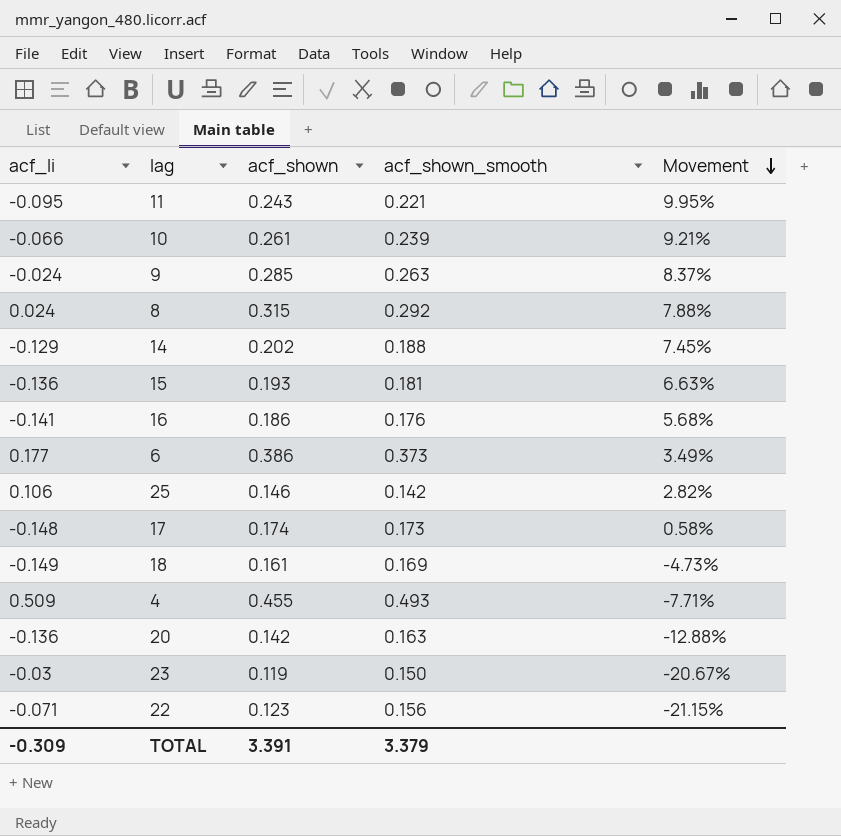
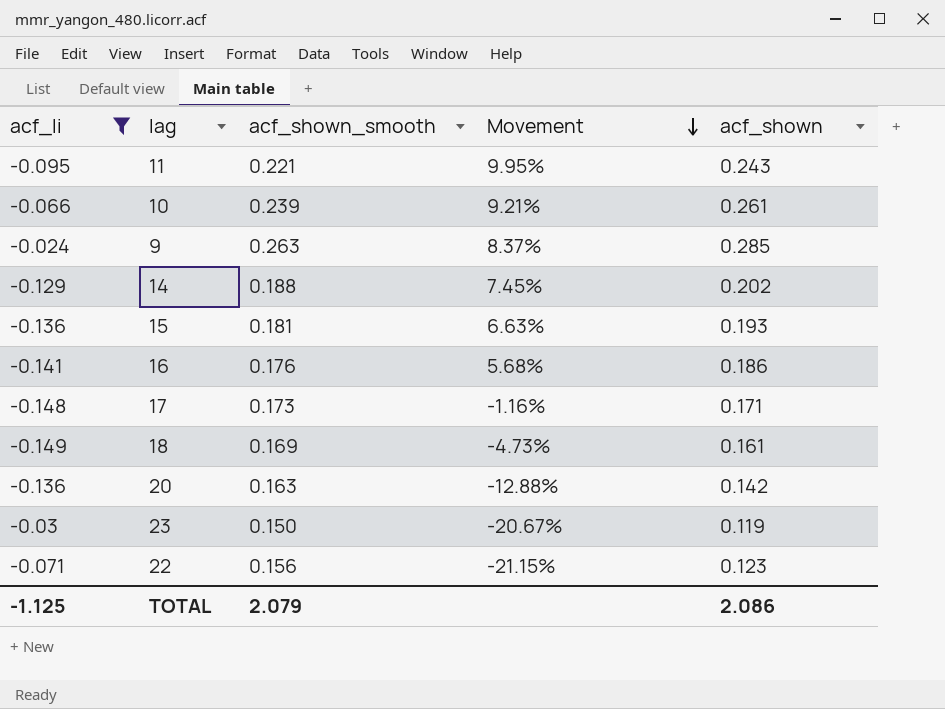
filter: none -> acf_li <= -0.024
column acf_shown | position: 3 -> 5
17 | Movement: 0.58% -> -1.16%
17 | acf_shown: 0.174 -> 0.171
TOTAL | acf_li: -0.309 -> -1.125
TOTAL | acf_shown_smooth: 3.379 -> 2.079
TOTAL | acf_shown: 3.391 -> 2.086

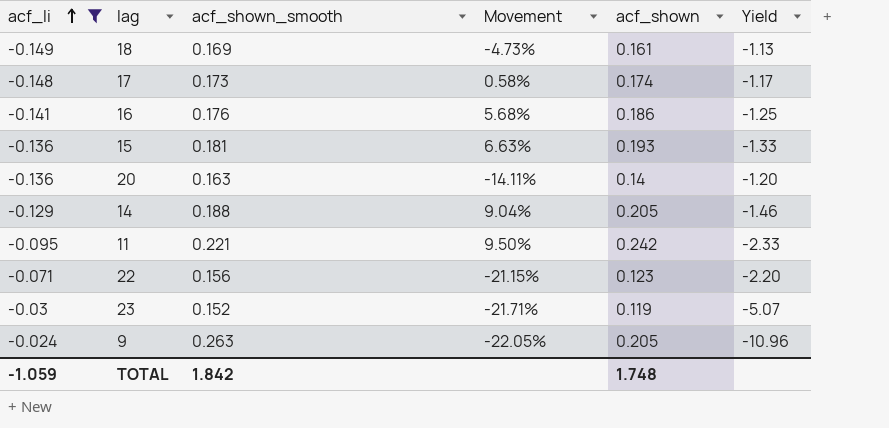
row order: Movement descending -> acf_li ascending
column Yield | formula: none -> [acf_shown_smooth] / [acf_li]
row 10: -0.066 | 0.239 | 9.21% | 0.261 -> none
17 | Movement: -1.16% -> 0.58%
17 | acf_shown: 0.171 -> 0.174
20 | Movement: -12.88% -> -14.11%
20 | acf_shown: 0.142 -> 0.14
14 | Movement: 7.45% -> 9.04%
14 | acf_shown: 0.202 -> 0.205
11 | Movement: 9.95% -> 9.50%
11 | acf_shown: 0.243 -> 0.242
23 | acf_shown_smooth: 0.150 -> 0.152
23 | Movement: -20.67% -> -21.71%
9 | Movement: 8.37% -> -22.05%
9 | acf_shown: 0.285 -> 0.205
TOTAL | acf_li: -1.125 -> -1.059
TOTAL | acf_shown_smooth: 2.079 -> 1.842
TOTAL | acf_shown: 2.086 -> 1.748

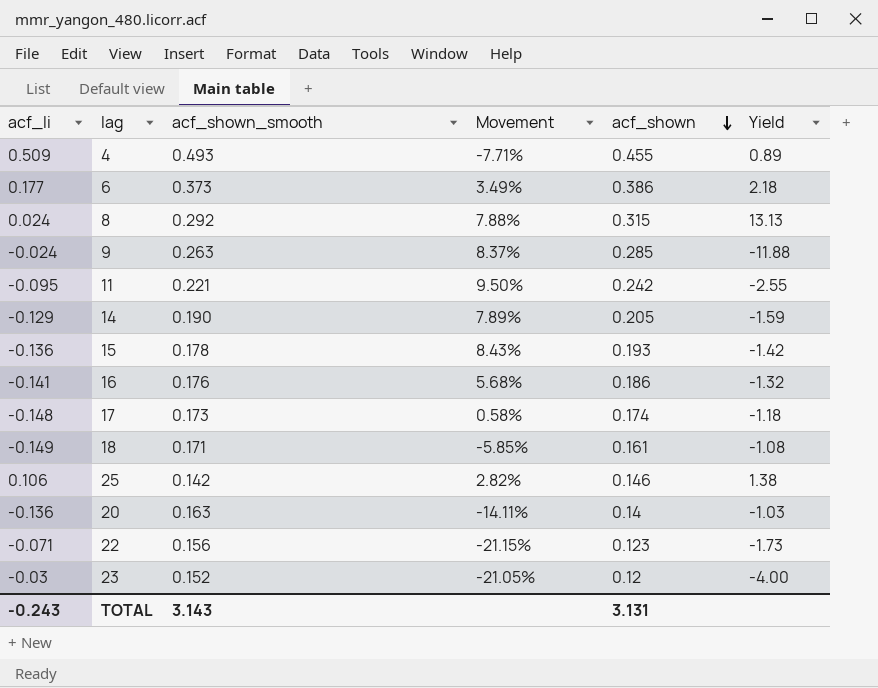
filter: acf_li <= -0.024 -> none
row order: acf_li ascending -> acf_shown descending
column Yield | formula: [acf_shown_smooth] / [acf_li] -> [acf_shown] / [acf_li]
9 | Movement: -22.05% -> 8.37%
9 | acf_shown: 0.205 -> 0.285
14 | acf_shown_smooth: 0.188 -> 0.190
14 | Movement: 9.04% -> 7.89%
15 | acf_shown_smooth: 0.181 -> 0.178
15 | Movement: 6.63% -> 8.43%
18 | acf_shown_smooth: 0.169 -> 0.171
18 | Movement: -4.73% -> -5.85%
23 | Movement: -21.71% -> -21.05%
23 | acf_shown: 0.119 -> 0.12
TOTAL | acf_li: -1.059 -> -0.243
TOTAL | acf_shown_smooth: 1.842 -> 3.143
TOTAL | acf_shown: 1.748 -> 3.131

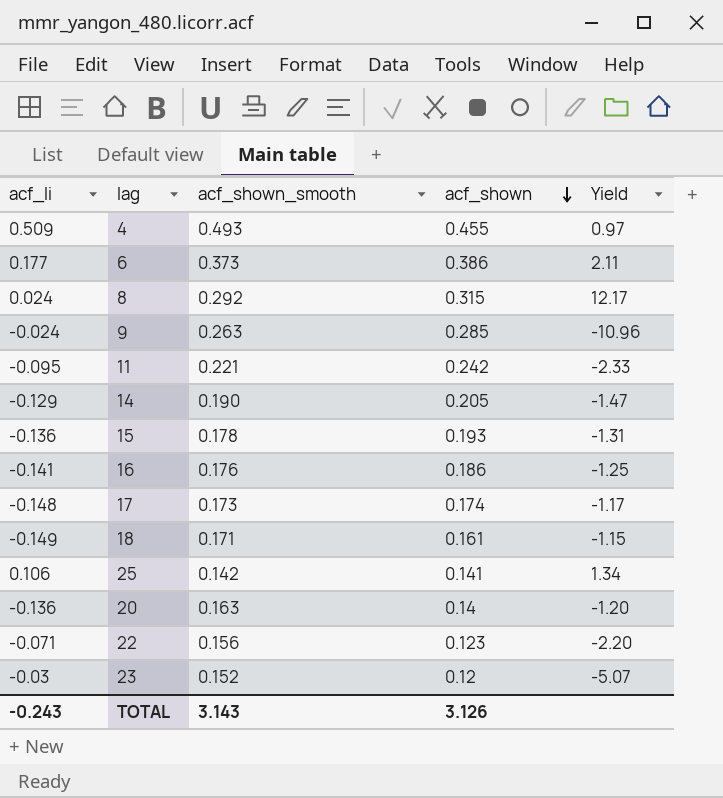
column Movement | formula: ([acf_shown] - [acf_shown_smooth]) / [acf_shown_smooth] -> none
column Yield | formula: [acf_shown] / [acf_li] -> [acf_shown_smooth] / [acf_li]
25 | acf_shown: 0.146 -> 0.141
TOTAL | acf_shown: 3.131 -> 3.126

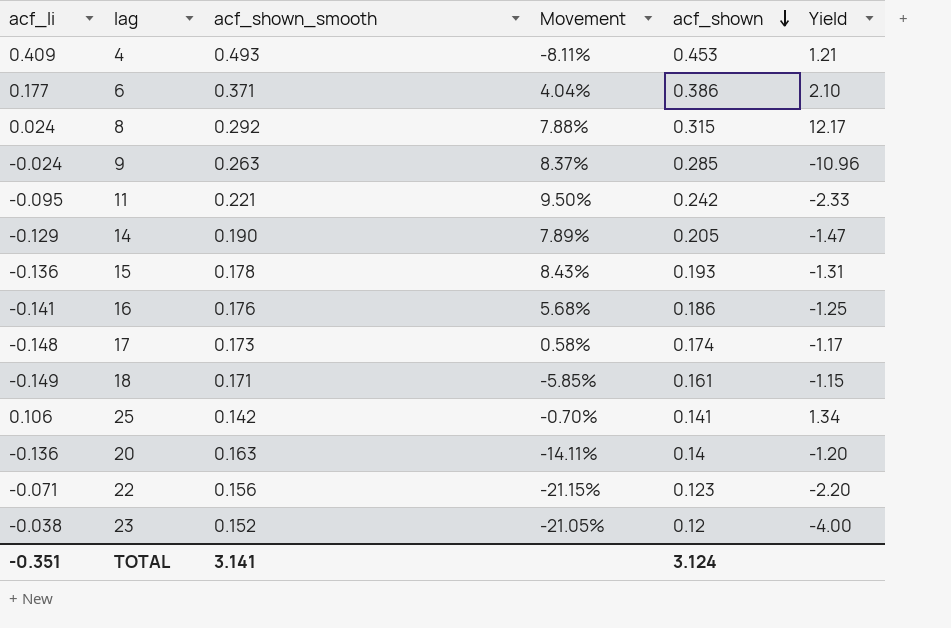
column Movement | formula: none -> ([acf_shown] - [acf_shown_smooth]) / [acf_shown_smooth]
4 | acf_li: 0.509 -> 0.409
4 | acf_shown: 0.455 -> 0.453
4 | Yield: 0.97 -> 1.21
6 | acf_shown_smooth: 0.373 -> 0.371
6 | Yield: 2.11 -> 2.10
23 | acf_li: -0.03 -> -0.038
23 | Yield: -5.07 -> -4.00
TOTAL | acf_li: -0.243 -> -0.351
TOTAL | acf_shown_smooth: 3.143 -> 3.141
TOTAL | acf_shown: 3.126 -> 3.124

